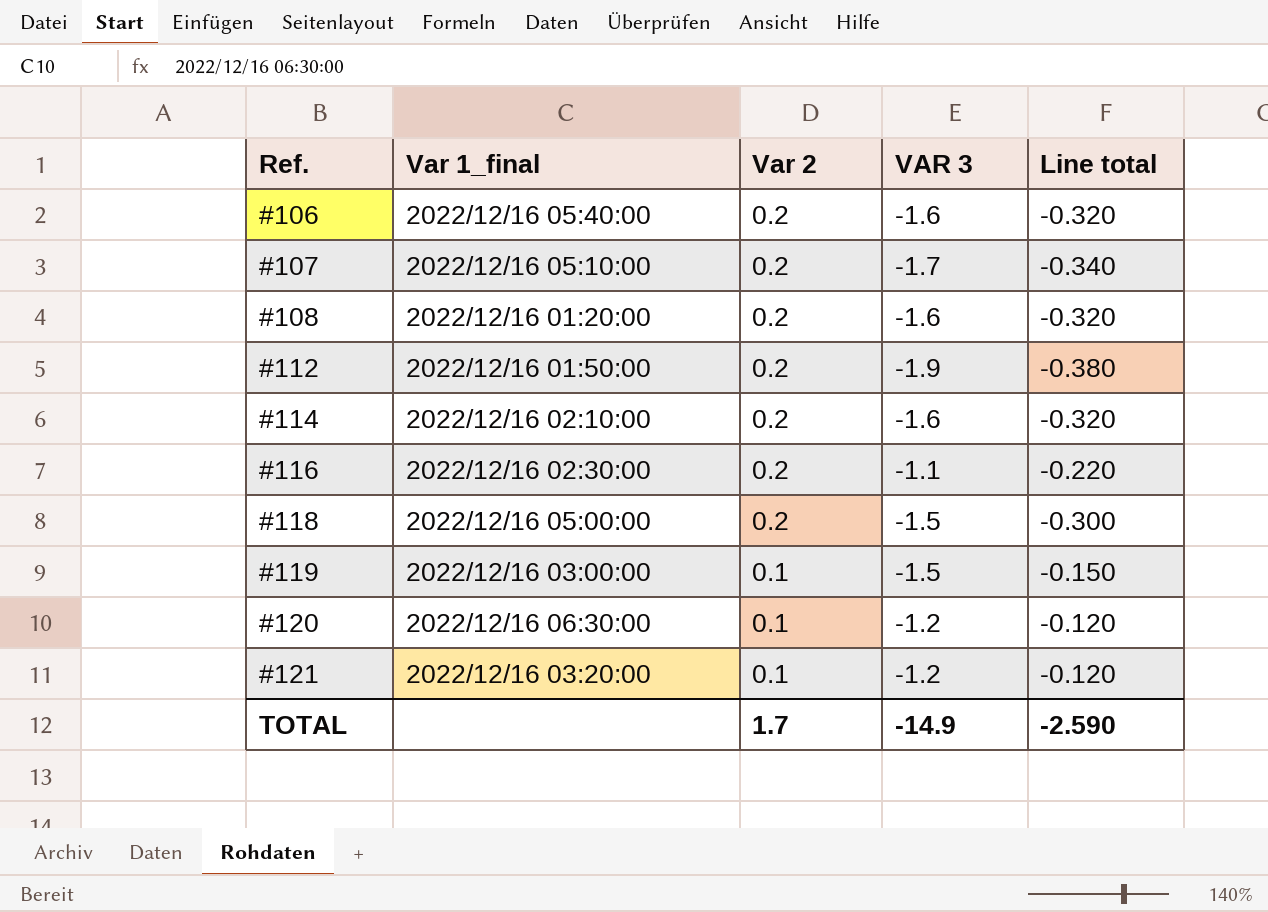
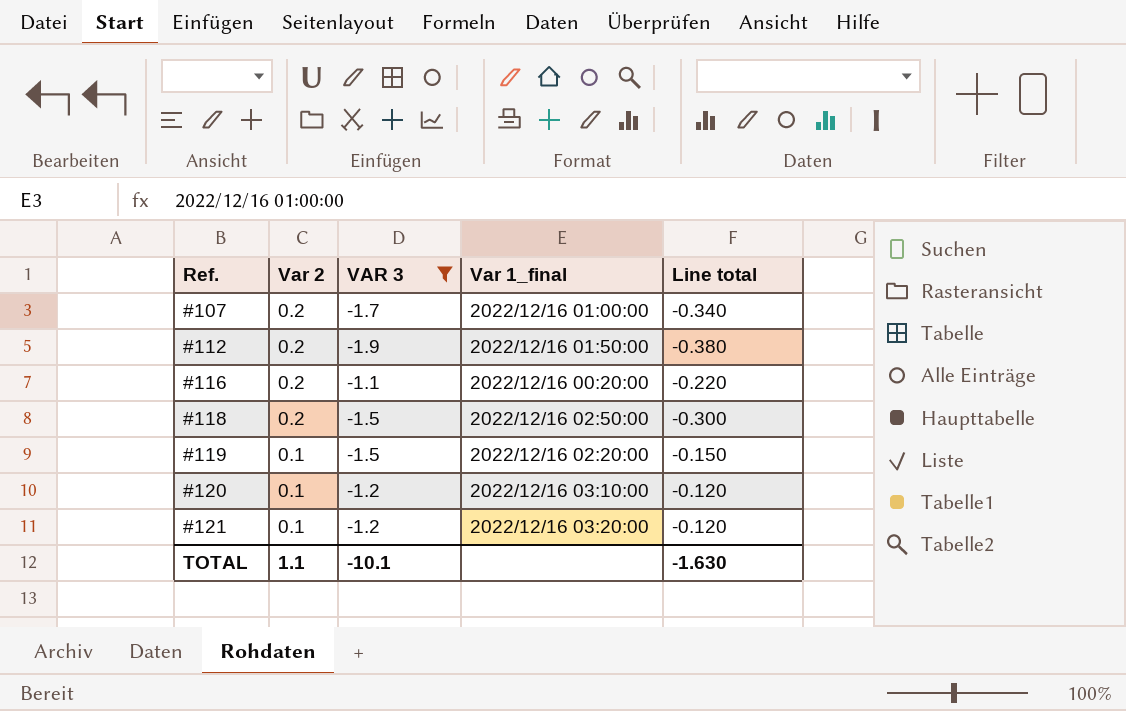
filter: none -> VAR 3 != -1.6
column Var 1_final | position: 2 -> 4
#107 | Var 1_final: 2022/12/16 05:10:00 -> 2022/12/16 01:00:00
#116 | Var 1_final: 2022/12/16 02:30:00 -> 2022/12/16 00:20:00
#118 | Var 1_final: 2022/12/16 05:00:00 -> 2022/12/16 02:50:00
#119 | Var 1_final: 2022/12/16 03:00:00 -> 2022/12/16 02:20:00
#120 | Var 1_final: 2022/12/16 06:30:00 -> 2022/12/16 03:10:00
TOTAL | Var 2: 1.7 -> 1.1
TOTAL | VAR 3: -14.9 -> -10.1
TOTAL | Line total: -2.590 -> -1.630

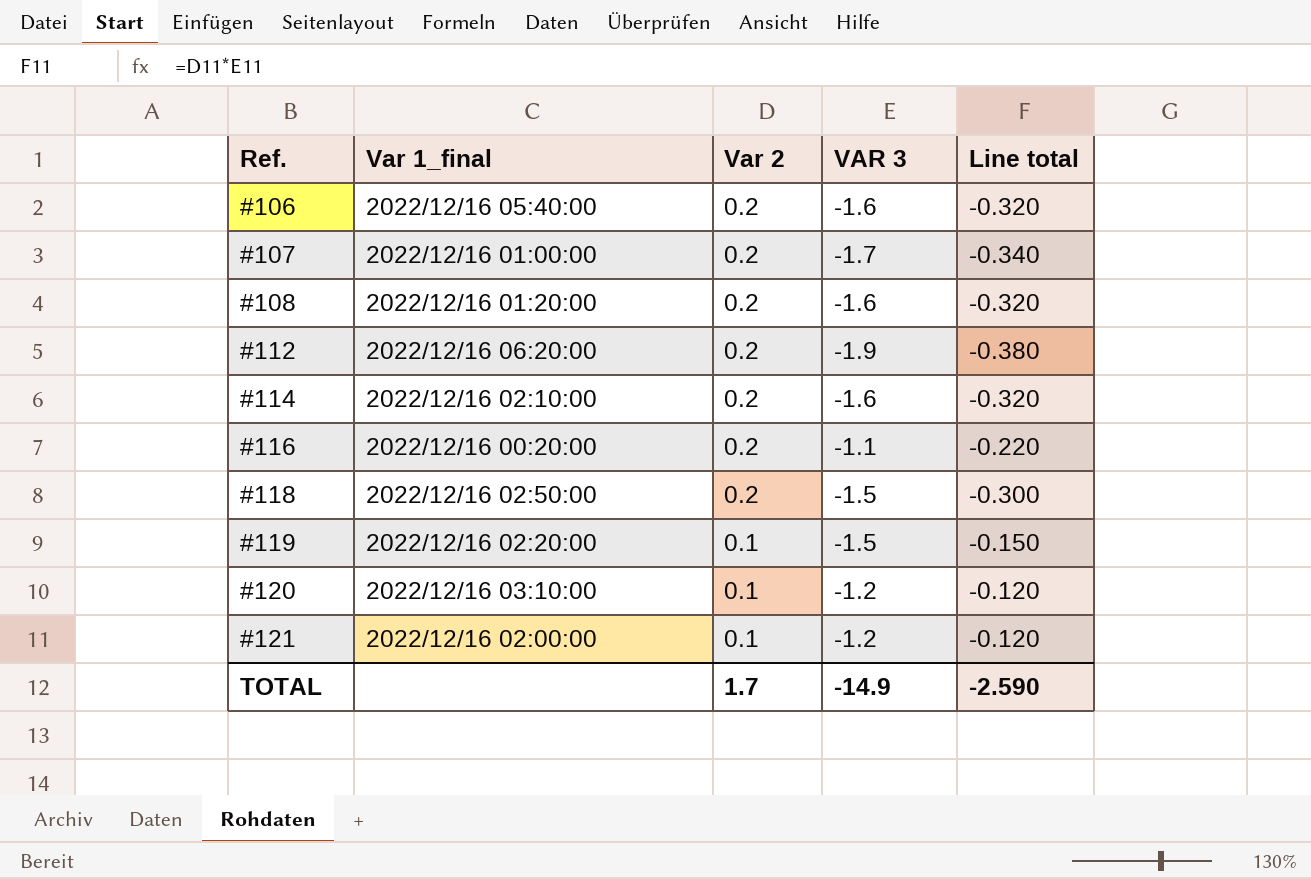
filter: VAR 3 != -1.6 -> none
column Var 1_final | position: 4 -> 2
#112 | Var 1_final: 2022/12/16 01:50:00 -> 2022/12/16 06:20:00
#121 | Var 1_final: 2022/12/16 03:20:00 -> 2022/12/16 02:00:00
TOTAL | Var 2: 1.1 -> 1.7
TOTAL | VAR 3: -10.1 -> -14.9
TOTAL | Line total: -1.630 -> -2.590

